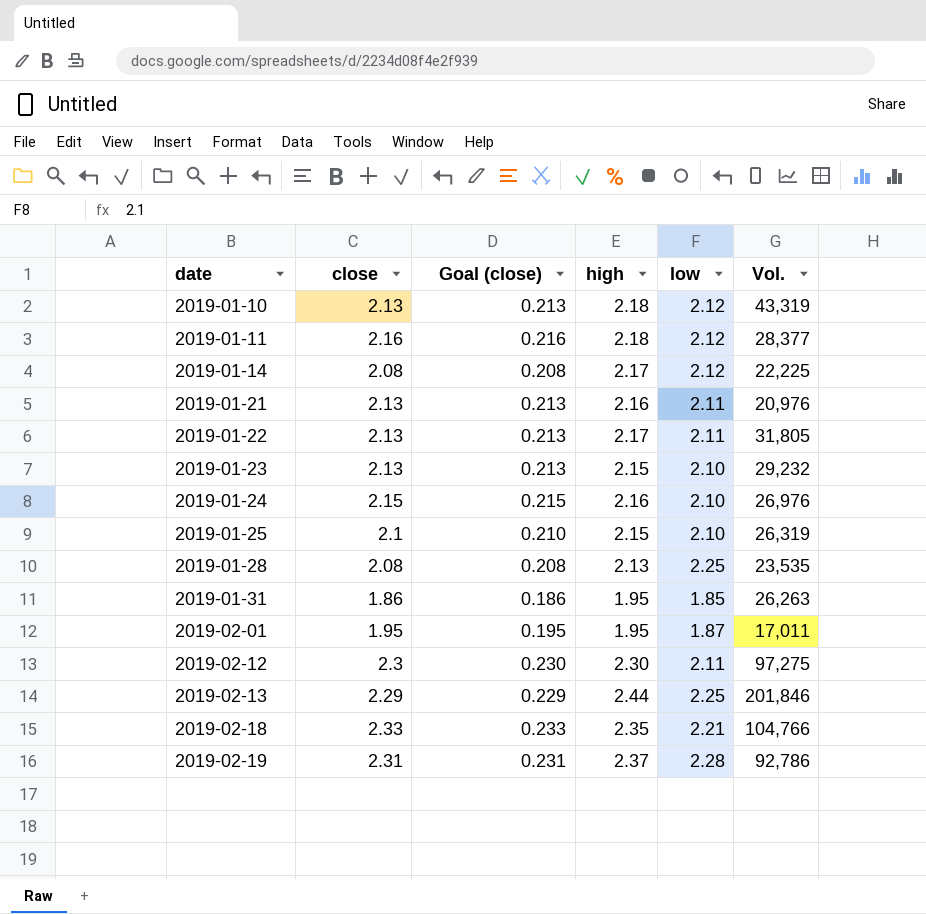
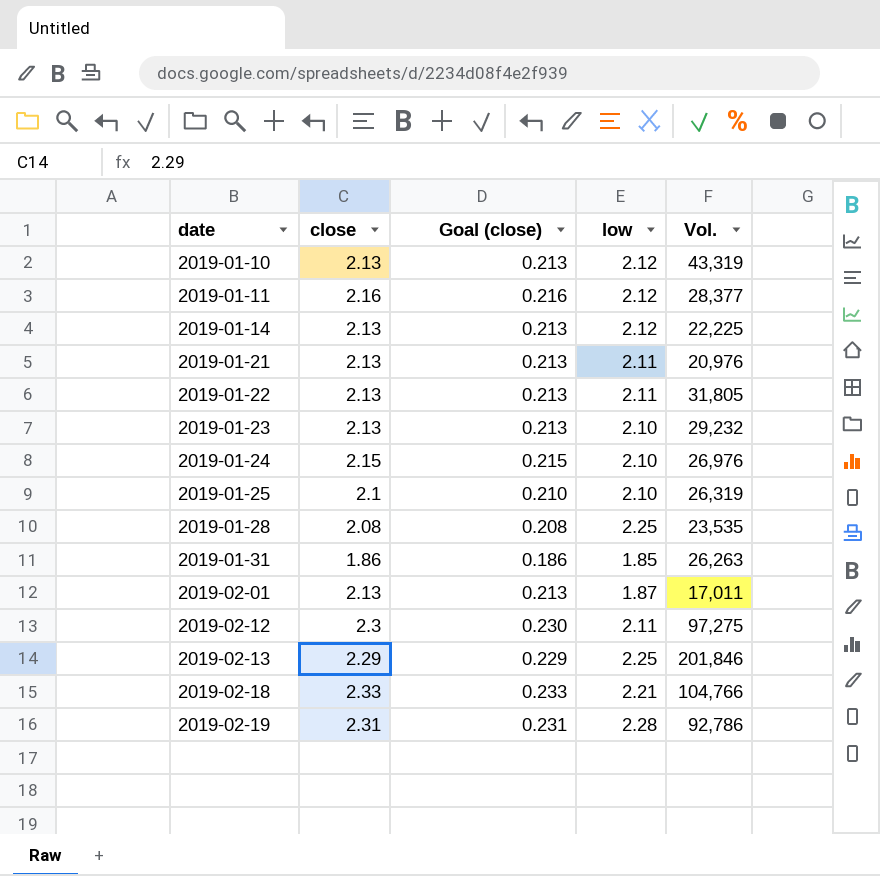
column high | position: 4 -> none
2019-01-14 | close: 2.08 -> 2.13
2019-01-14 | Goal (close): 0.208 -> 0.213
2019-02-01 | close: 1.95 -> 2.13
2019-02-01 | Goal (close): 0.195 -> 0.213

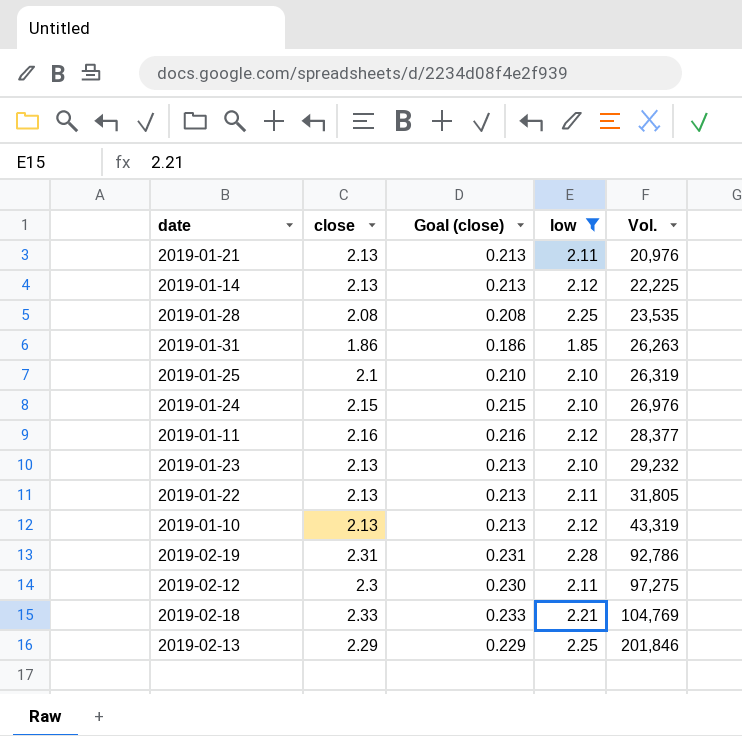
filter: none -> low != 1.87
row order: date ascending -> Vol. ascending
2019-02-18 | Vol.: 104,766 -> 104,769

